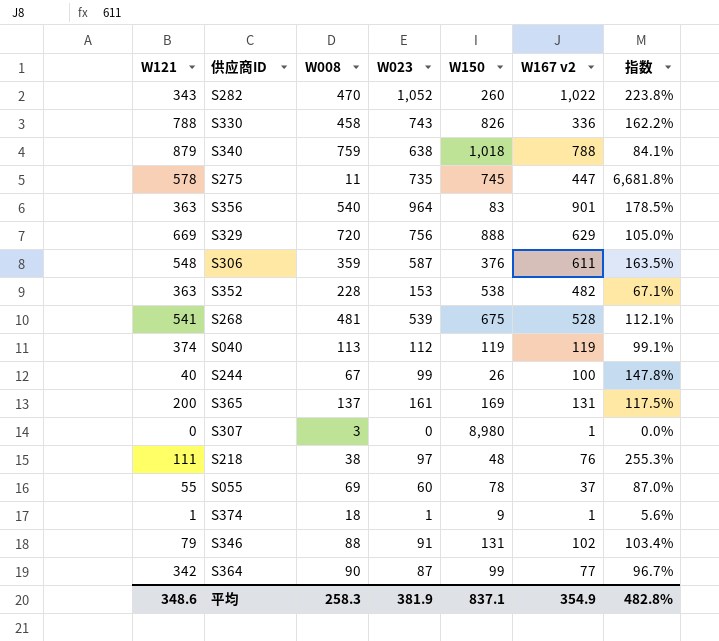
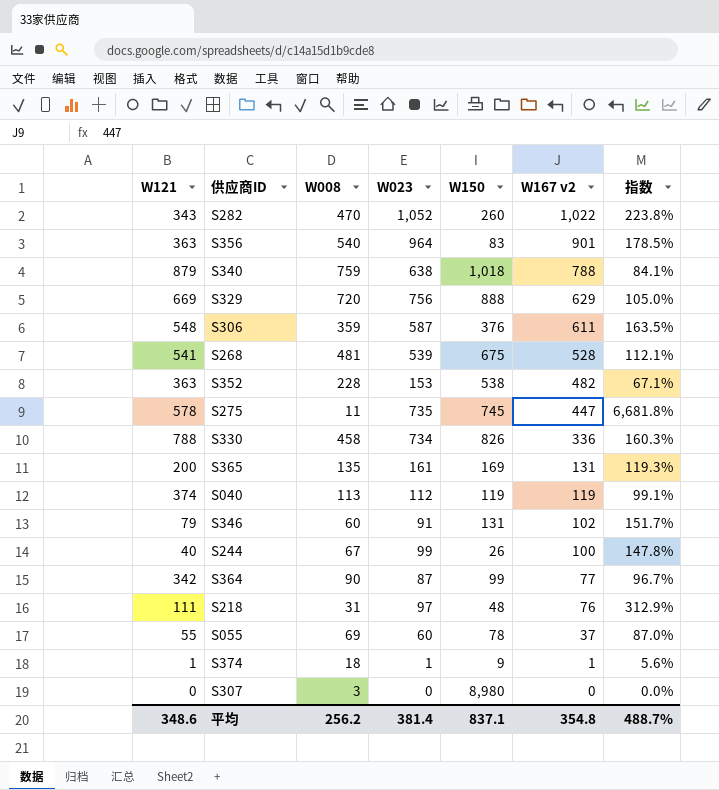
row order: none -> W167 v2 descending
S330 | W023: 743 -> 734
S330 | 指数: 162.2% -> 160.3%
S365 | W008: 137 -> 135
S365 | 指数: 117.5% -> 119.3%
S346 | W008: 88 -> 60
S346 | 指数: 103.4% -> 151.7%
S218 | W008: 38 -> 31
S218 | 指数: 255.3% -> 312.9%
S307 | W167 v2: 1 -> 0
平均 | W008: 258.3 -> 256.2
平均 | W023: 381.9 -> 381.4
平均 | W167 v2: 354.9 -> 354.8
平均 | 指数: 482.8% -> 488.7%

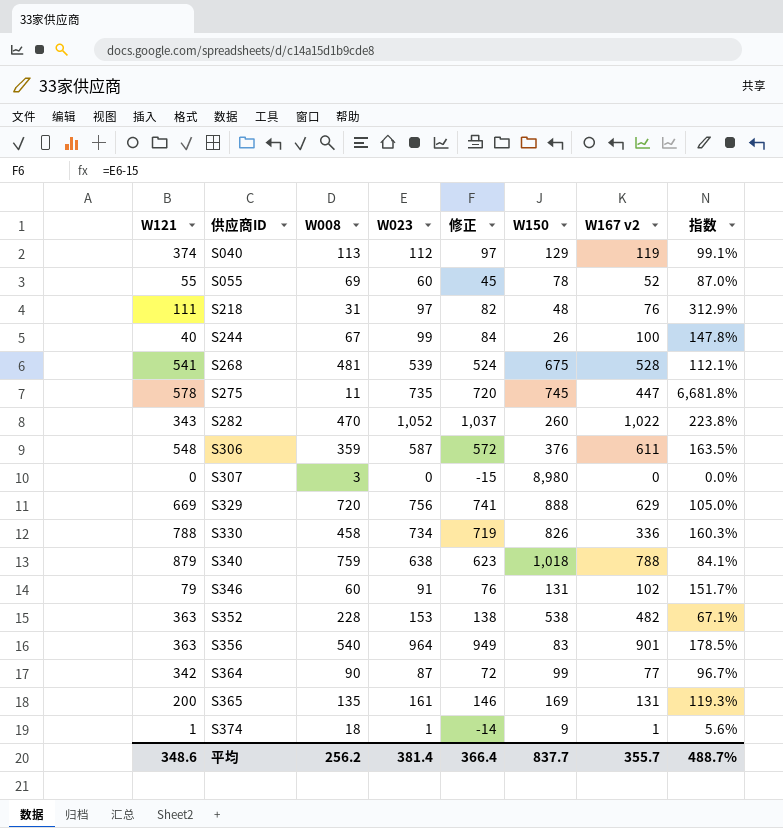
row order: W167 v2 descending -> 供应商ID ascending
column 修正 | formula: none -> [W023] - 15
S040 | W150: 119 -> 129
S055 | W167 v2: 37 -> 52
平均 | W150: 837.1 -> 837.7
平均 | W167 v2: 354.8 -> 355.7

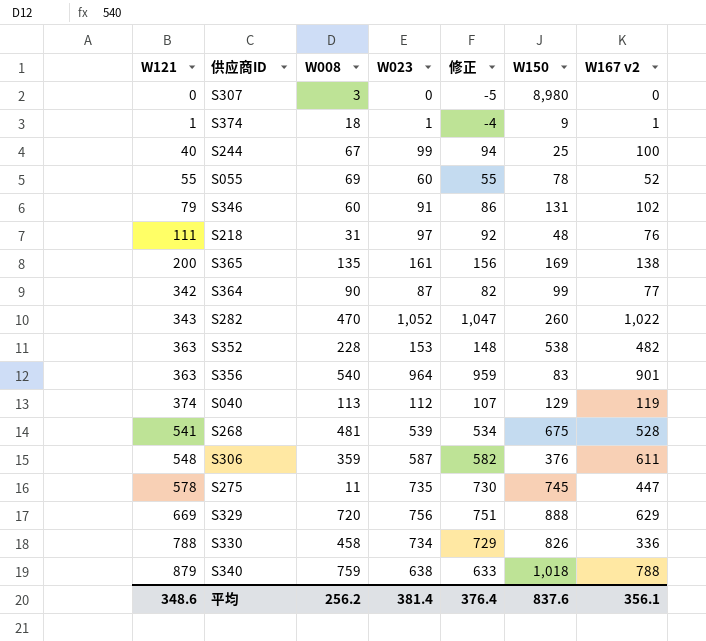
row order: 供应商ID ascending -> W121 ascending
column 指数 | formula: [W023] / [W008] -> none
column 修正 | formula: [W023] - 15 -> [W023] - 5
S244 | W150: 26 -> 25
S365 | W167 v2: 131 -> 138
平均 | 修正: 366.4 -> 376.4
平均 | W150: 837.7 -> 837.6
平均 | W167 v2: 355.7 -> 356.1

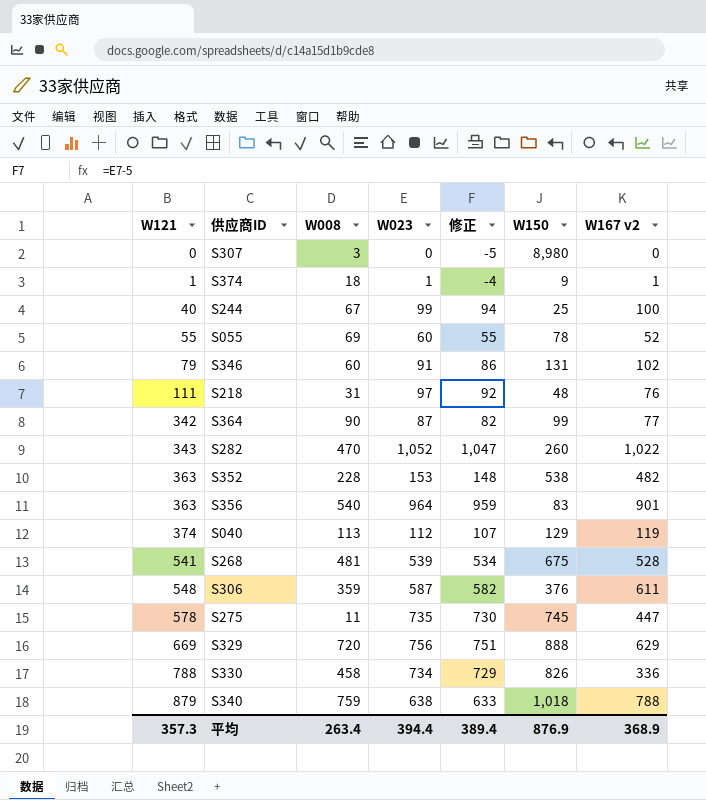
row S365: 200 | 135 | 161 | 156 | 169 | 138 -> none
平均 | W121: 348.6 -> 357.3
平均 | W008: 256.2 -> 263.4
平均 | W023: 381.4 -> 394.4
平均 | 修正: 376.4 -> 389.4
平均 | W150: 837.6 -> 876.9
平均 | W167 v2: 356.1 -> 368.9

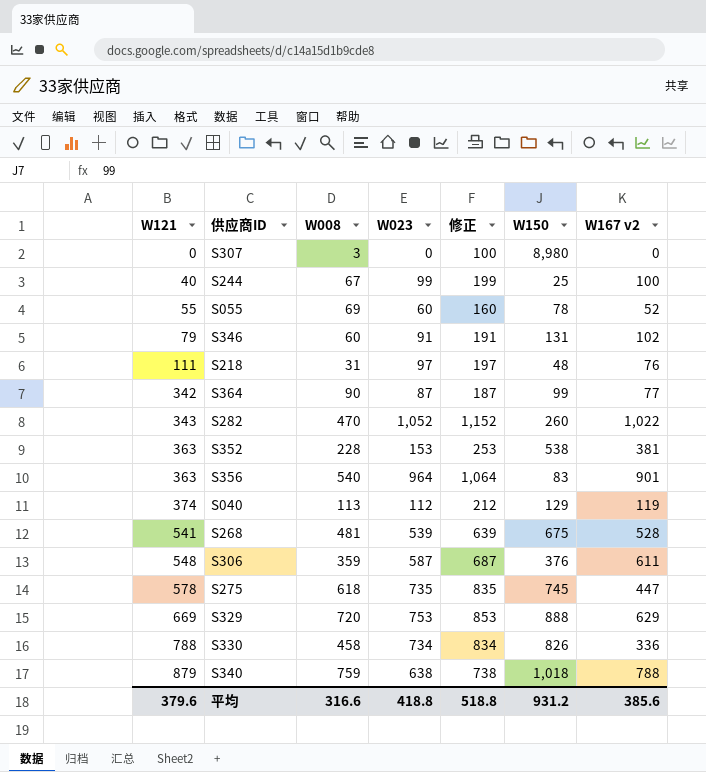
column 修正 | formula: [W023] - 5 -> [W023] + 100
row S374: 1 | 18 | 1 | -4 | 9 | 1 -> none
S352 | W167 v2: 482 -> 381
S275 | W008: 11 -> 618
S329 | W023: 756 -> 753
平均 | W121: 357.3 -> 379.6
平均 | W008: 263.4 -> 316.6
平均 | W023: 394.4 -> 418.8
平均 | 修正: 389.4 -> 518.8
平均 | W150: 876.9 -> 931.2
平均 | W167 v2: 368.9 -> 385.6

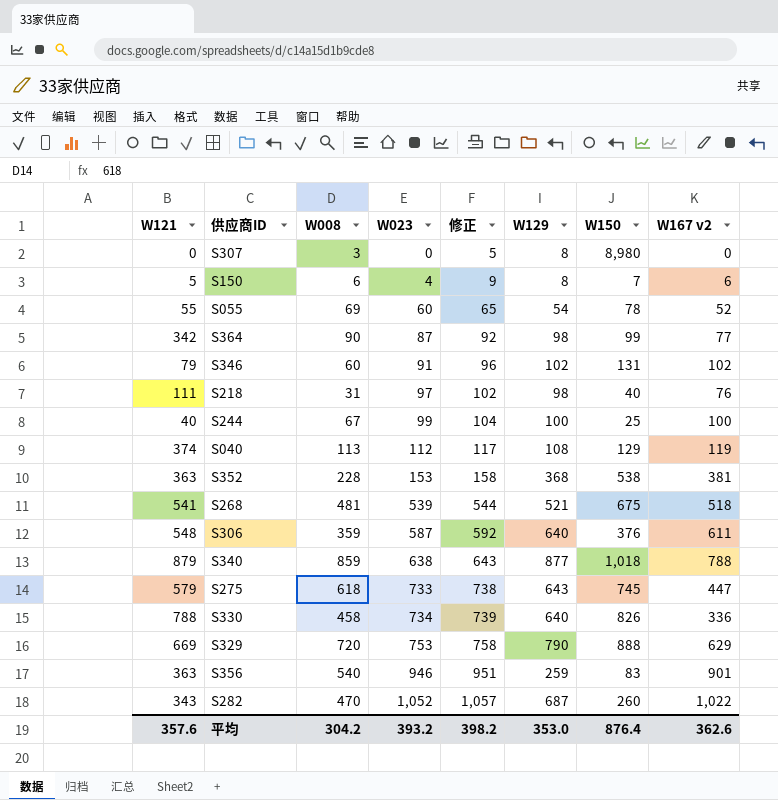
row order: W121 ascending -> W023 ascending
column 修正 | formula: [W023] + 100 -> [W023] + 5
column W129 | position: none -> 6
row S150: none -> 5 | 6 | 4 | 9 | 8 | 7 | 6
S218 | W150: 48 -> 40
S268 | W167 v2: 528 -> 518
S340 | W008: 759 -> 859
S275 | W121: 578 -> 579
S275 | W023: 735 -> 733
S356 | W023: 964 -> 946
平均 | W121: 379.6 -> 357.6
平均 | W008: 316.6 -> 304.2
平均 | W023: 418.8 -> 393.2
平均 | 修正: 518.8 -> 398.2
平均 | W150: 931.2 -> 876.4
平均 | W167 v2: 385.6 -> 362.6

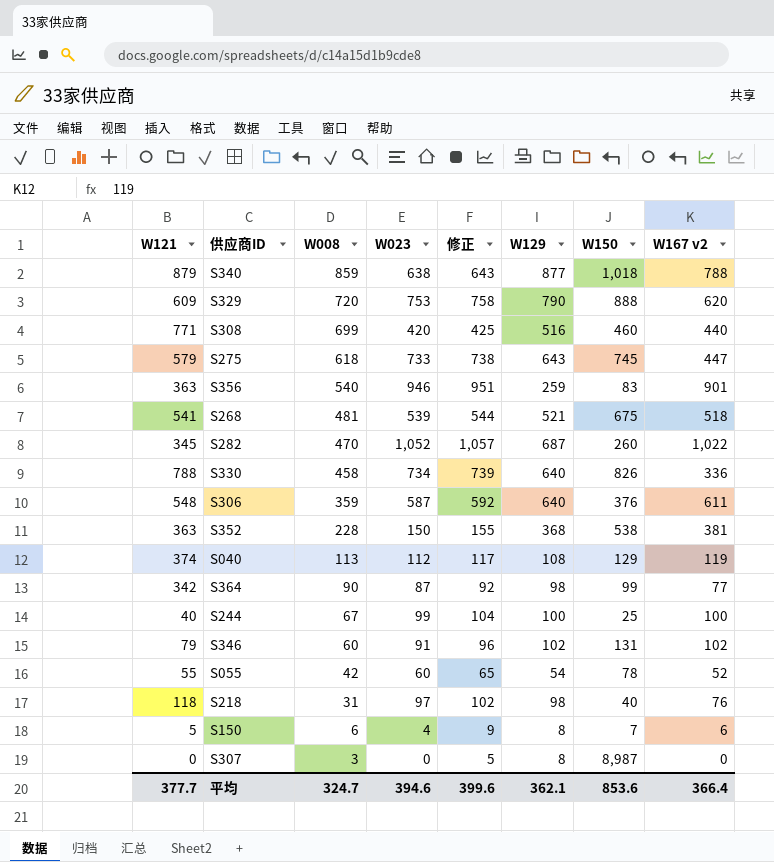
row order: W023 ascending -> W008 descending
S329 | W121: 669 -> 609
S329 | W167 v2: 629 -> 620
row S308: none -> 771 | 699 | 420 | 425 | 516 | 460 | 440
S282 | W121: 343 -> 345
S352 | W023: 153 -> 150
S352 | 修正: 158 -> 155
S055 | W008: 69 -> 42
S218 | W121: 111 -> 118
S307 | W150: 8,980 -> 8,987
平均 | W121: 357.6 -> 377.7
平均 | W008: 304.2 -> 324.7
平均 | W023: 393.2 -> 394.6
平均 | 修正: 398.2 -> 399.6
平均 | W129: 353.0 -> 362.1
平均 | W150: 876.4 -> 853.6
平均 | W167 v2: 362.6 -> 366.4

